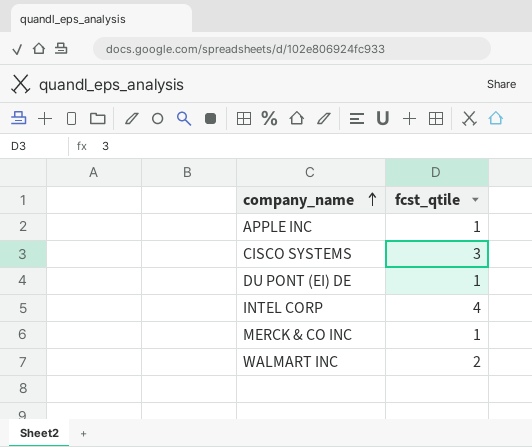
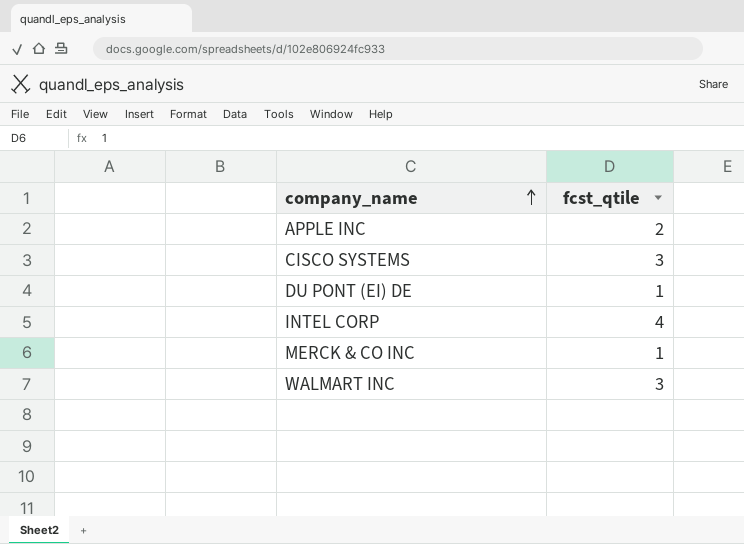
APPLE INC | fcst_qtile: 1 -> 2
WALMART INC | fcst_qtile: 2 -> 3

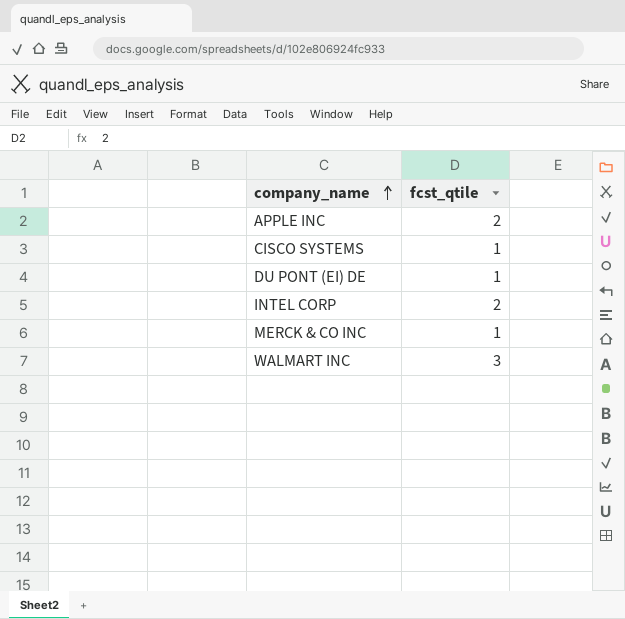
CISCO SYSTEMS | fcst_qtile: 3 -> 1
INTEL CORP | fcst_qtile: 4 -> 2

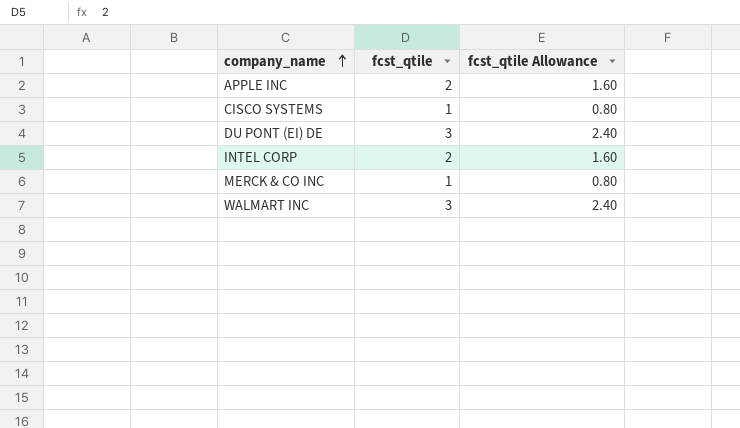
column fcst_qtile Allowance | formula: none -> [fcst_qtile] * 0.8
DU PONT (EI) DE | fcst_qtile: 1 -> 3

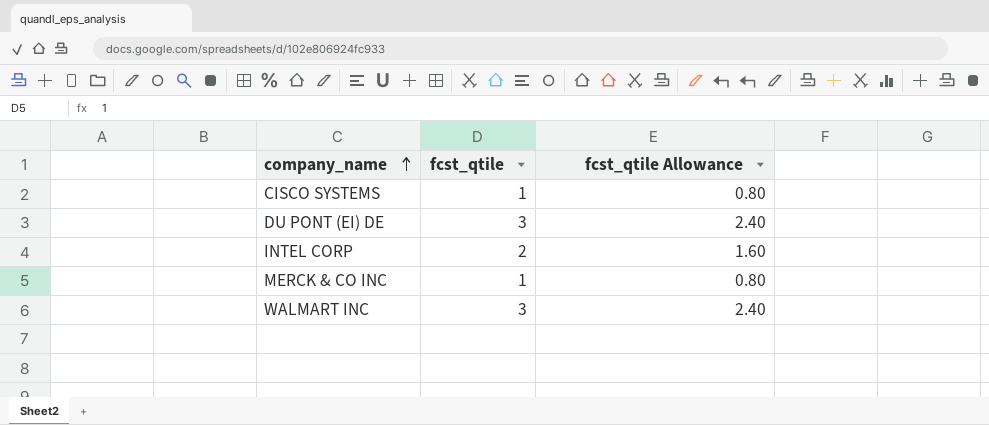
row APPLE INC: 2 | 1.60 -> none

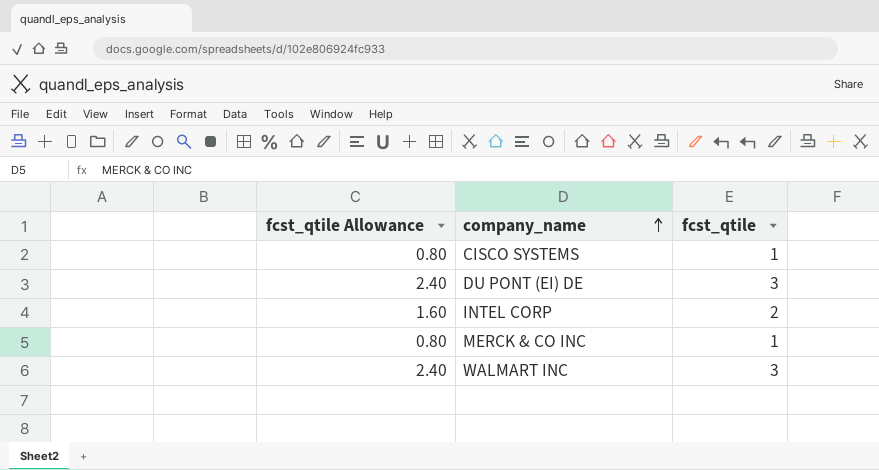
column fcst_qtile Allowance | position: 3 -> 1

